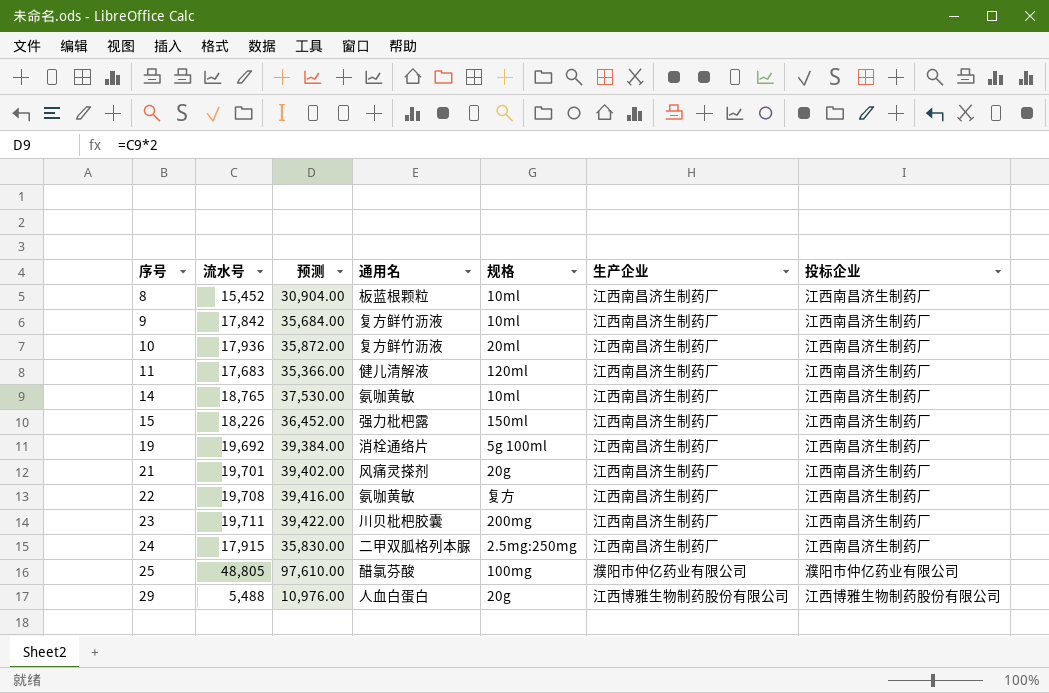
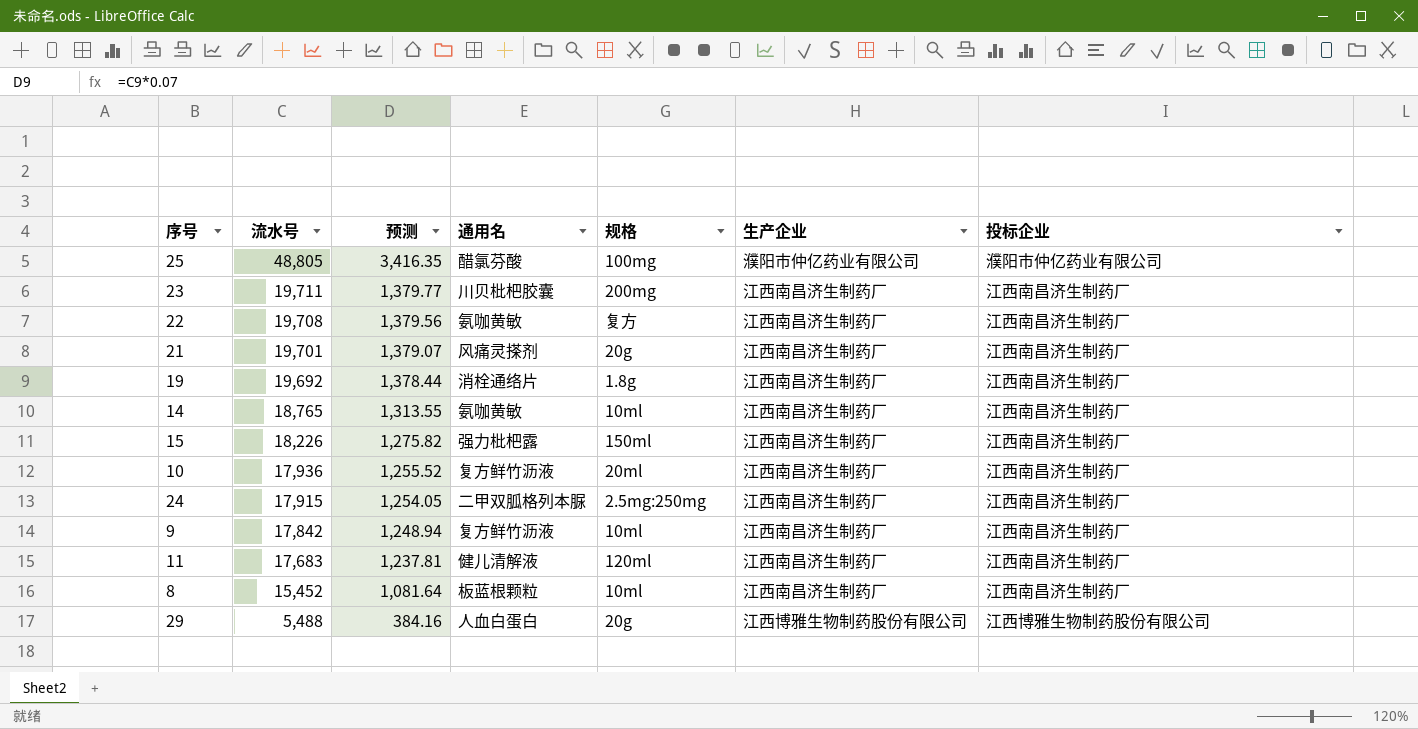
row order: 序号 ascending -> 流水号 descending
column 预测 | formula: [流水号] * 2 -> [流水号] * 0.07
19 | 规格: 5g 100ml -> 1.8g

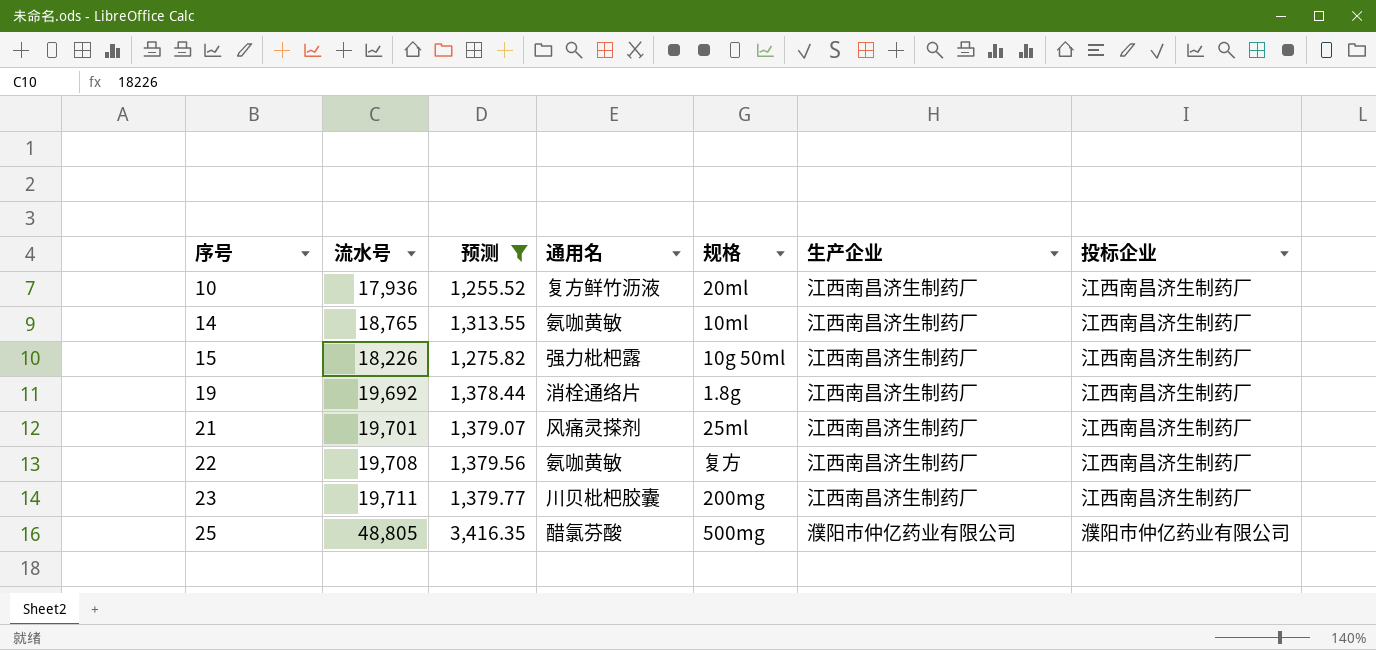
filter: none -> 预测 >= 1,255.52
row order: 流水号 descending -> 序号 ascending
15 | 规格: 150ml -> 10g 50ml
21 | 规格: 20g -> 25ml
25 | 规格: 100mg -> 500mg

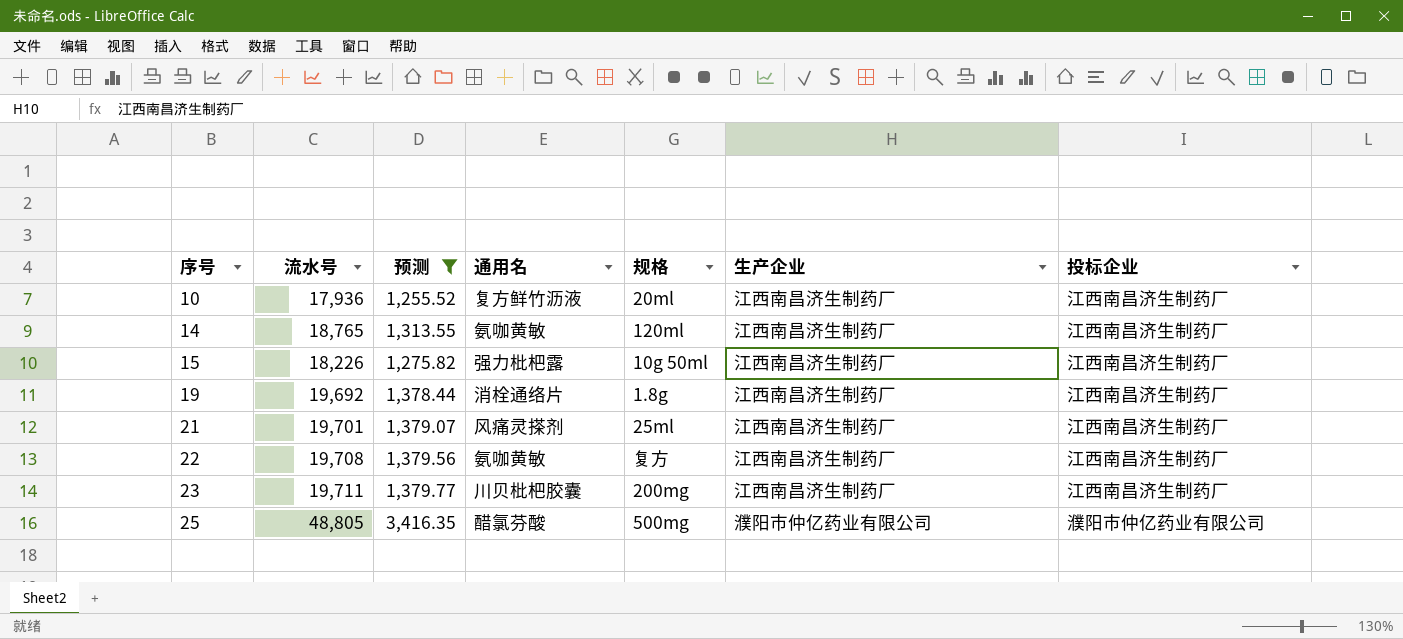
14 | 规格: 10ml -> 120ml

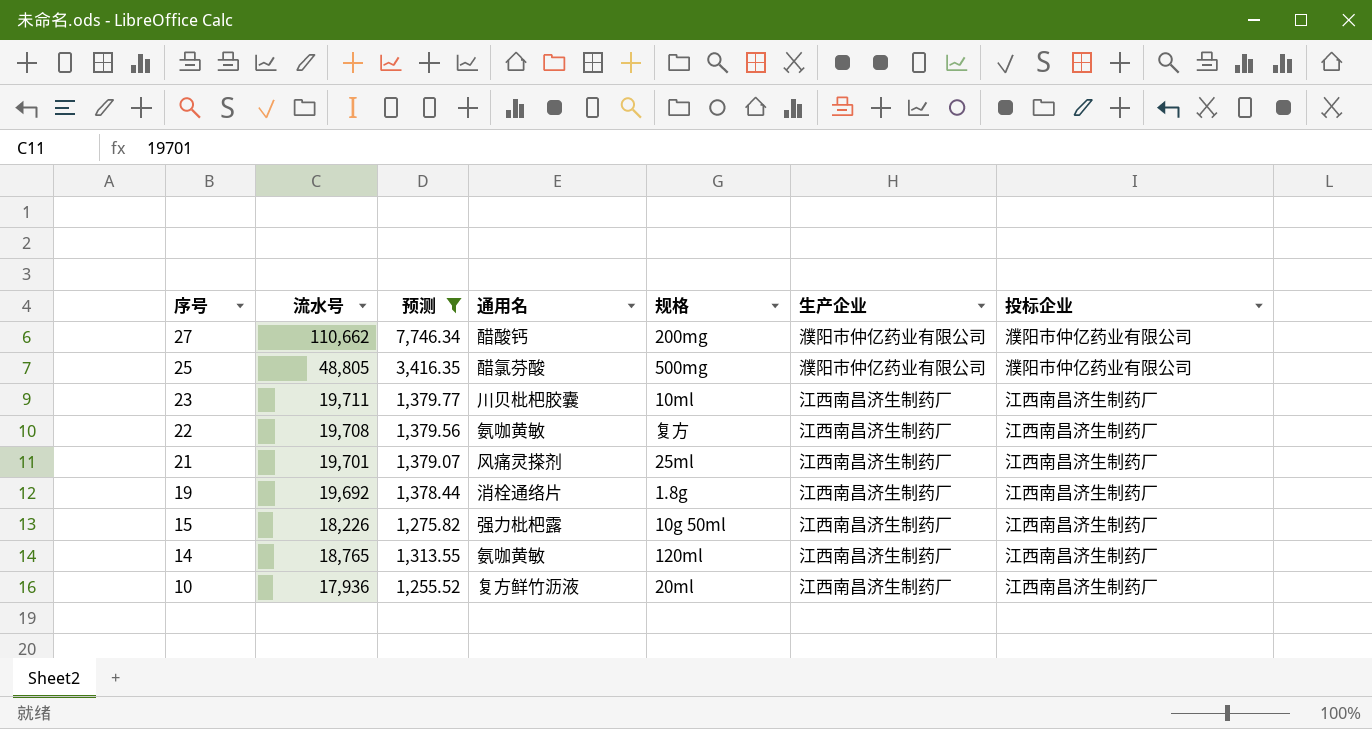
row order: 序号 ascending -> 序号 descending
row 27: none -> 110,662 | 7,746.34 | 醋酸钙 | 200mg | 濮阳市仲亿药业有限公司 | 濮阳市仲亿药业有限公司
23 | 规格: 200mg -> 10ml

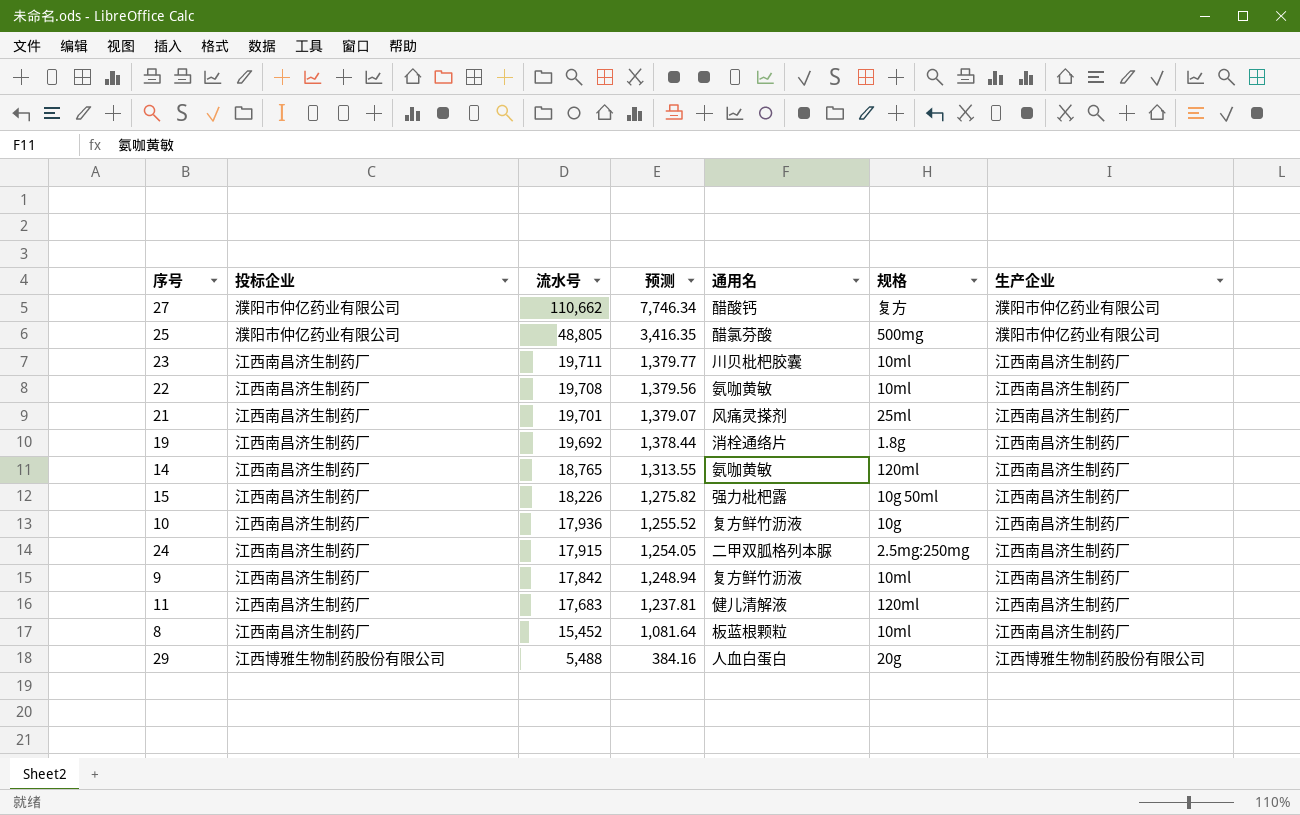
filter: 预测 >= 1,255.52 -> none
row order: 序号 descending -> 流水号 descending
column 投标企业 | position: 7 -> 2
27 | 规格: 200mg -> 复方
22 | 规格: 复方 -> 10ml
10 | 规格: 20ml -> 10g

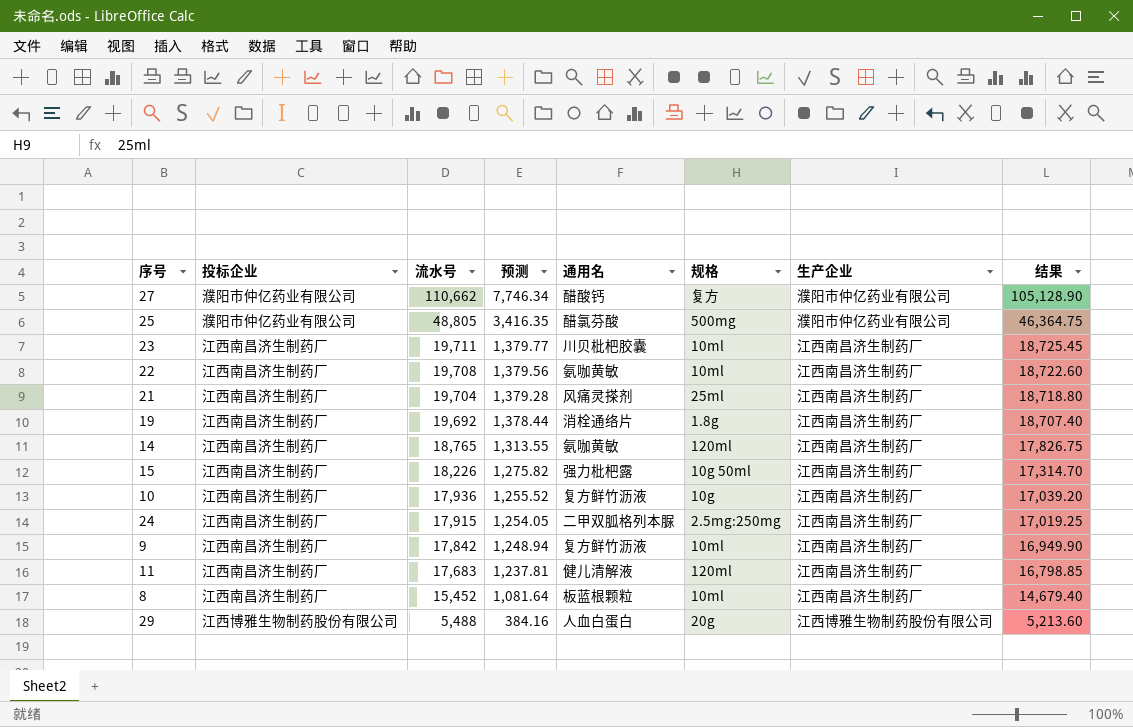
column 结果 | formula: none -> [流水号] * 0.95
21 | 流水号: 19,701 -> 19,704
21 | 预测: 1,379.07 -> 1,379.28

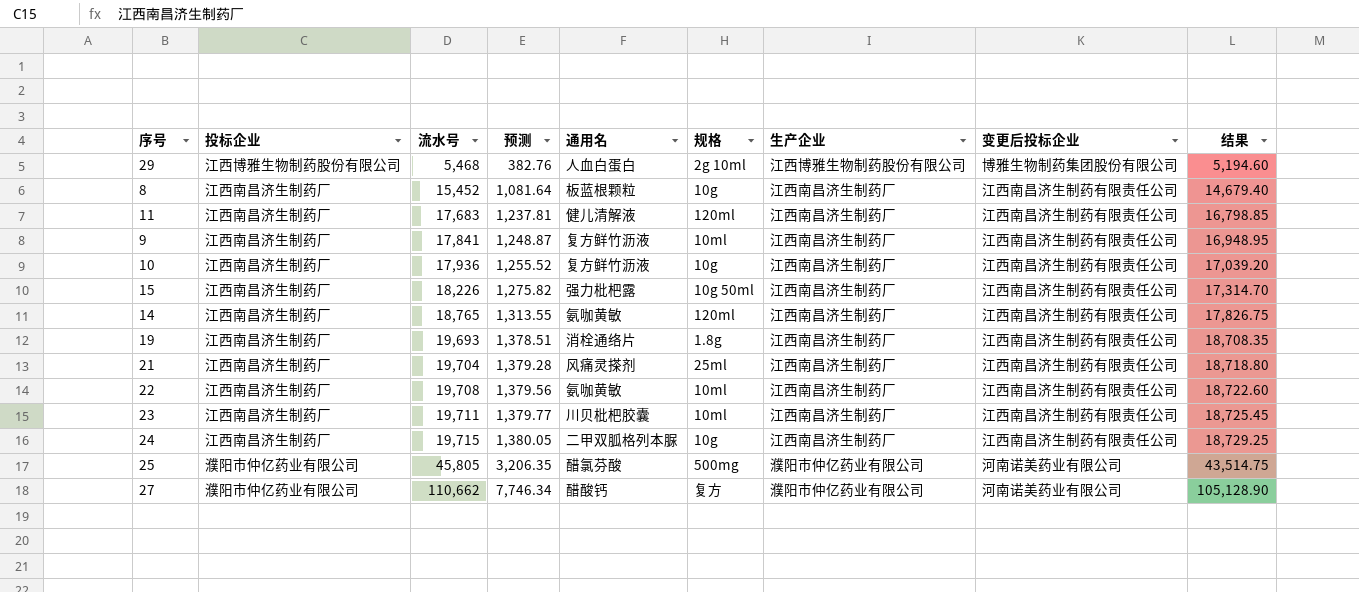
row order: 流水号 descending -> 流水号 ascending
column 变更后投标企业 | position: none -> 8
29 | 流水号: 5,488 -> 5,468
29 | 预测: 384.16 -> 382.76
29 | 规格: 20g -> 2g 10ml
29 | 结果: 5,213.60 -> 5,194.60
8 | 规格: 10ml -> 10g
9 | 流水号: 17,842 -> 17,841
9 | 预测: 1,248.94 -> 1,248.87
9 | 结果: 16,949.90 -> 16,948.95
19 | 流水号: 19,692 -> 19,693
19 | 预测: 1,378.44 -> 1,378.51
19 | 结果: 18,707.40 -> 18,708.35
24 | 流水号: 17,915 -> 19,715
24 | 预测: 1,254.05 -> 1,380.05
24 | 规格: 2.5mg:250mg -> 10g
24 | 结果: 17,019.25 -> 18,729.25
25 | 流水号: 48,805 -> 45,805
25 | 预测: 3,416.35 -> 3,206.35
25 | 结果: 46,364.75 -> 43,514.75

